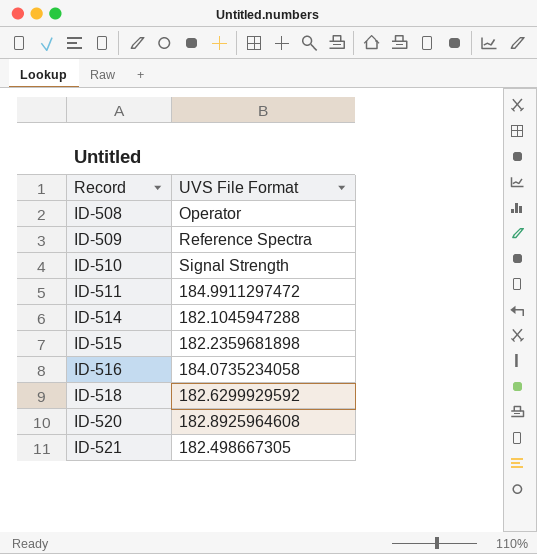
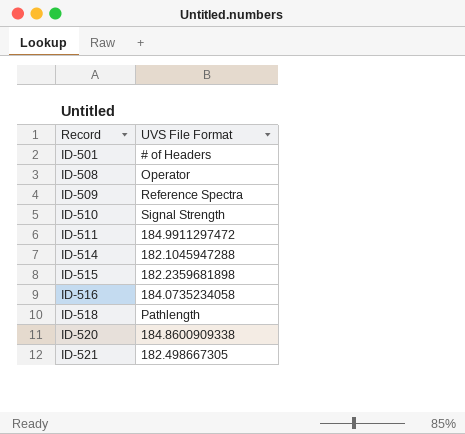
row ID-501: none -> # of Headers
ID-518 | UVS File Format: 182.6299929592 -> Pathlength
ID-520 | UVS File Format: 182.8925964608 -> 184.8600909338

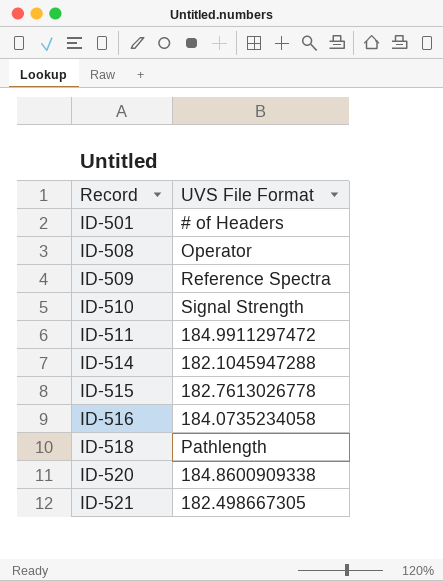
ID-515 | UVS File Format: 182.2359681898 -> 182.7613026778

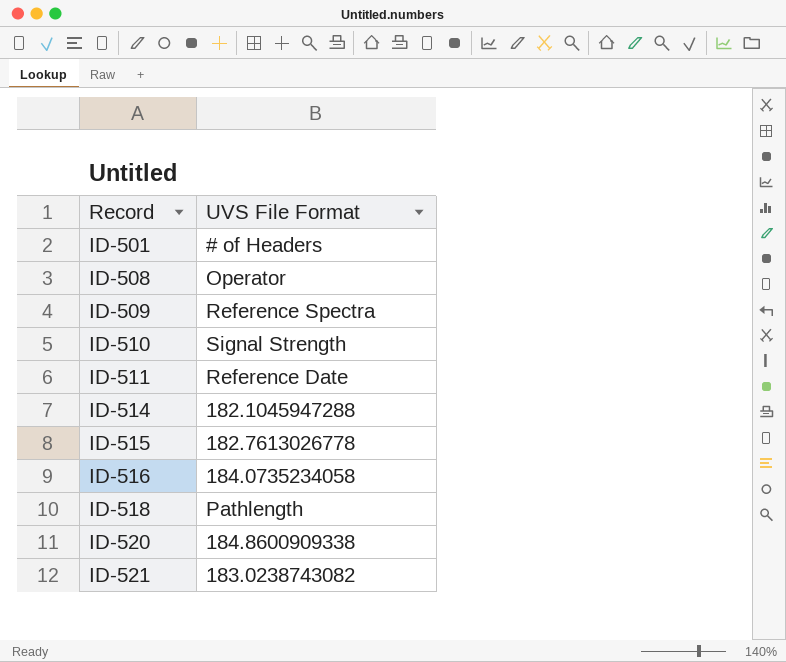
ID-511 | UVS File Format: 184.9911297472 -> Reference Date
ID-521 | UVS File Format: 182.498667305 -> 183.0238743082

